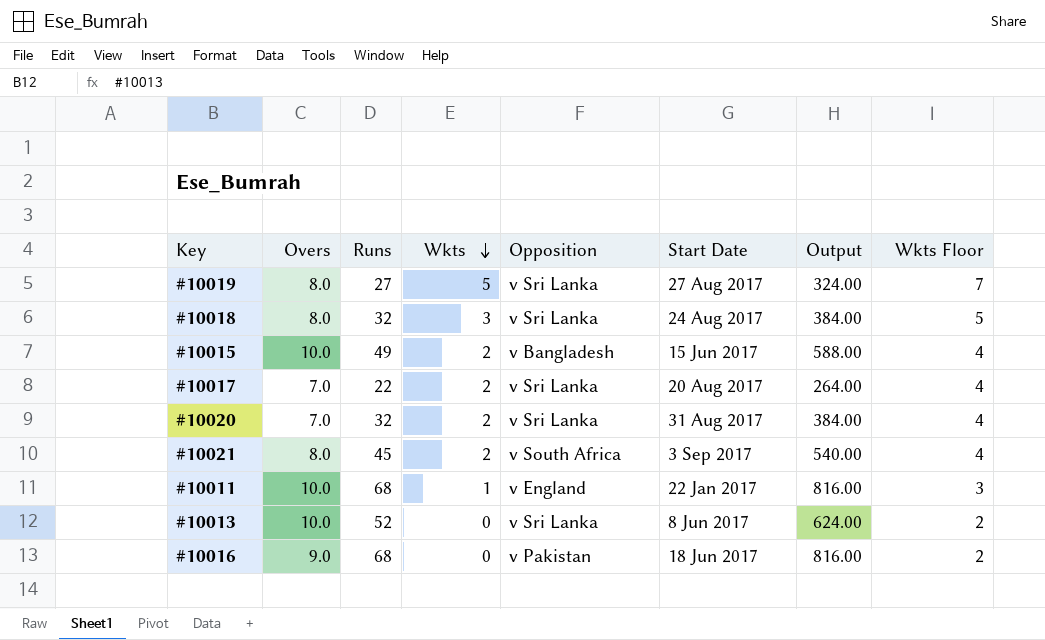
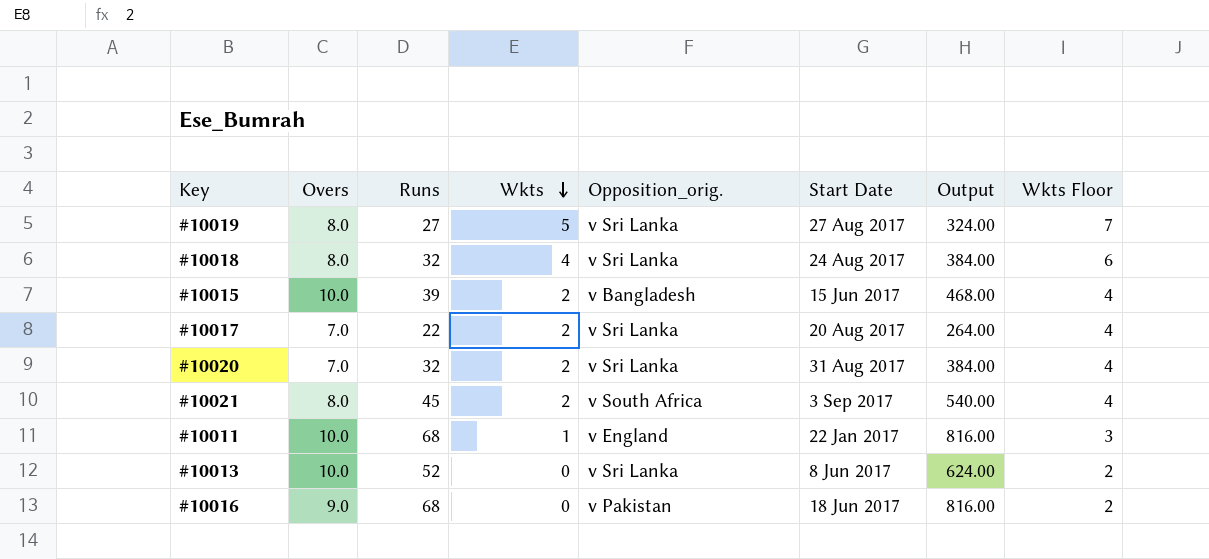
column name: Opposition -> Opposition_orig.
#10018 | Wkts: 3 -> 4
#10018 | Wkts Floor: 5 -> 6
#10015 | Runs: 49 -> 39
#10015 | Output: 588.00 -> 468.00

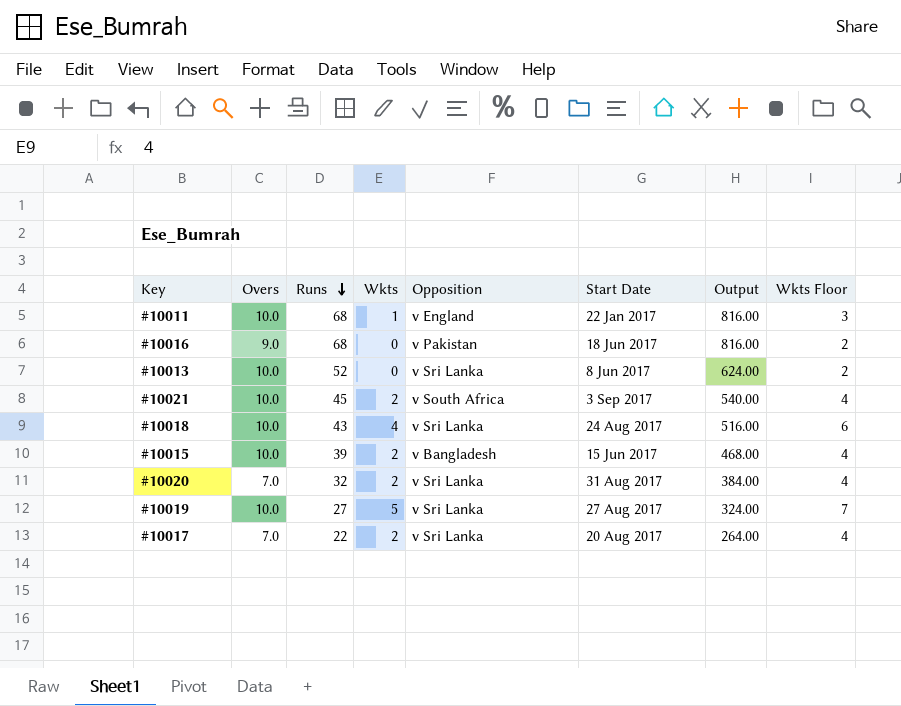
row order: Wkts descending -> Runs descending
column name: Opposition_orig. -> Opposition
#10021 | Overs: 8.0 -> 10.0
#10018 | Overs: 8.0 -> 10.0
#10018 | Runs: 32 -> 43
#10018 | Output: 384.00 -> 516.00
#10019 | Overs: 8.0 -> 10.0

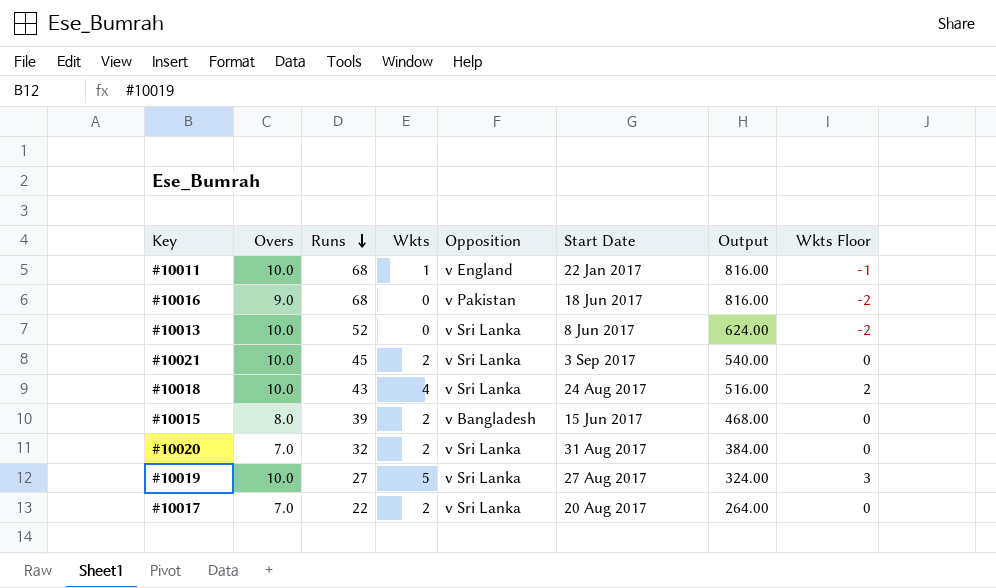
column Wkts Floor | formula: [Wkts] + 2 -> [Wkts] - 2
#10021 | Opposition: v South Africa -> v Sri Lanka
#10015 | Overs: 10.0 -> 8.0

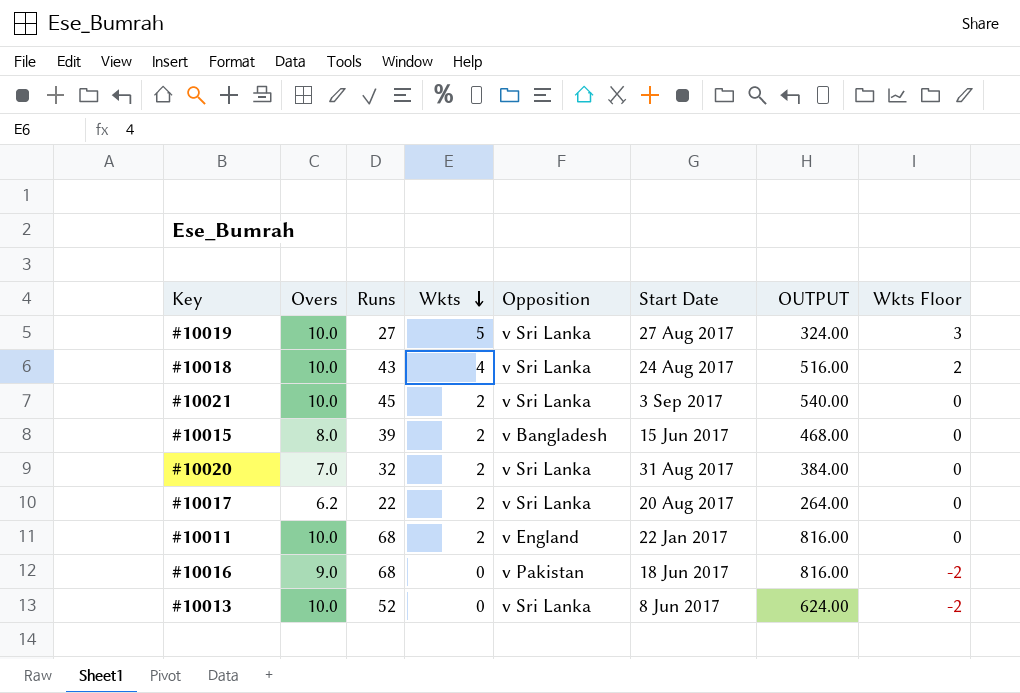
row order: Runs descending -> Wkts descending
column name: Output -> OUTPUT
#10017 | Overs: 7.0 -> 6.2
#10011 | Wkts: 1 -> 2
#10011 | Wkts Floor: -1 -> 0

